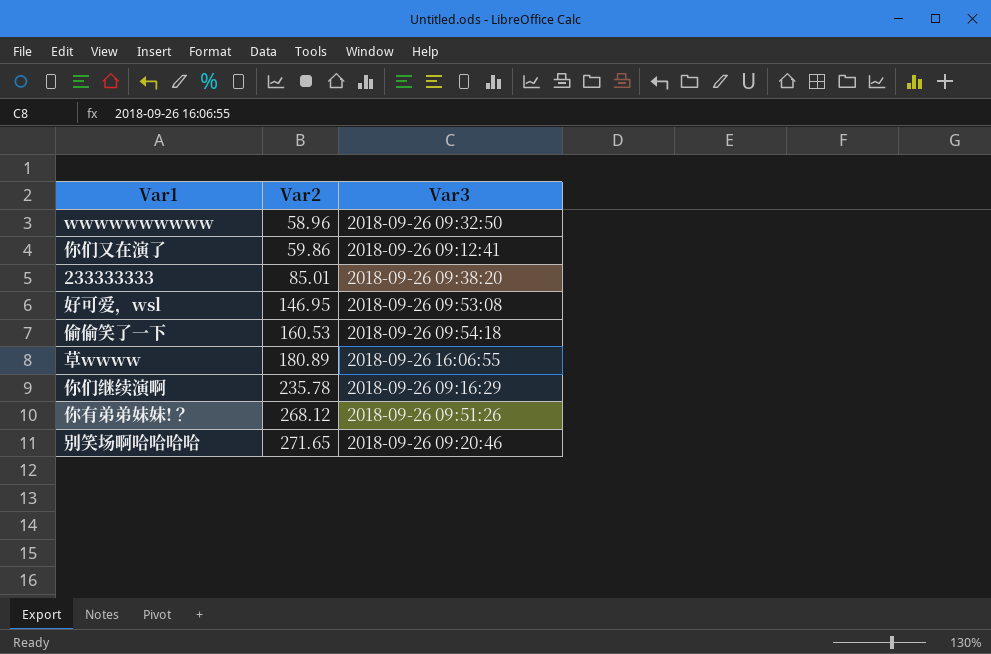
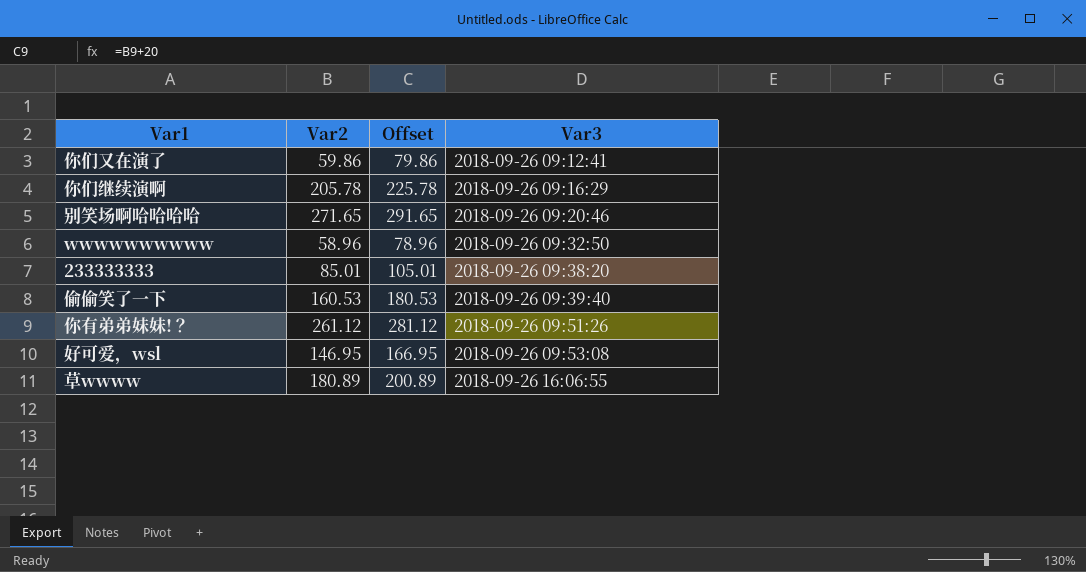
row order: Var2 ascending -> Var3 ascending
column Offset | formula: none -> [Var2] + 20
你们继续演啊 | Var2: 235.78 -> 205.78
偷偷笑了一下 | Var3: 2018-09-26 09:54:18 -> 2018-09-26 09:39:40
你有弟弟妹妹!？ | Var2: 268.12 -> 261.12

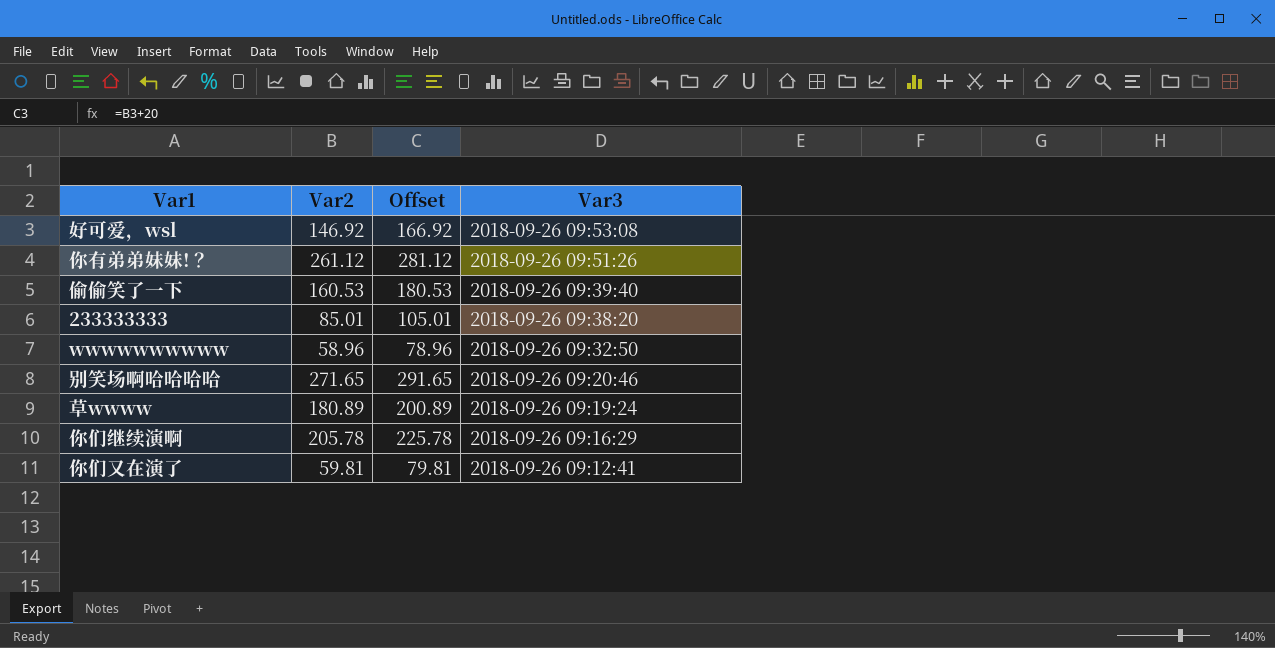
row order: Var3 ascending -> Var3 descending
好可爱，wsl | Var2: 146.95 -> 146.92
好可爱，wsl | Offset: 166.95 -> 166.92
草wwww | Var3: 2018-09-26 16:06:55 -> 2018-09-26 09:19:24
你们又在演了 | Var2: 59.86 -> 59.81
你们又在演了 | Offset: 79.86 -> 79.81

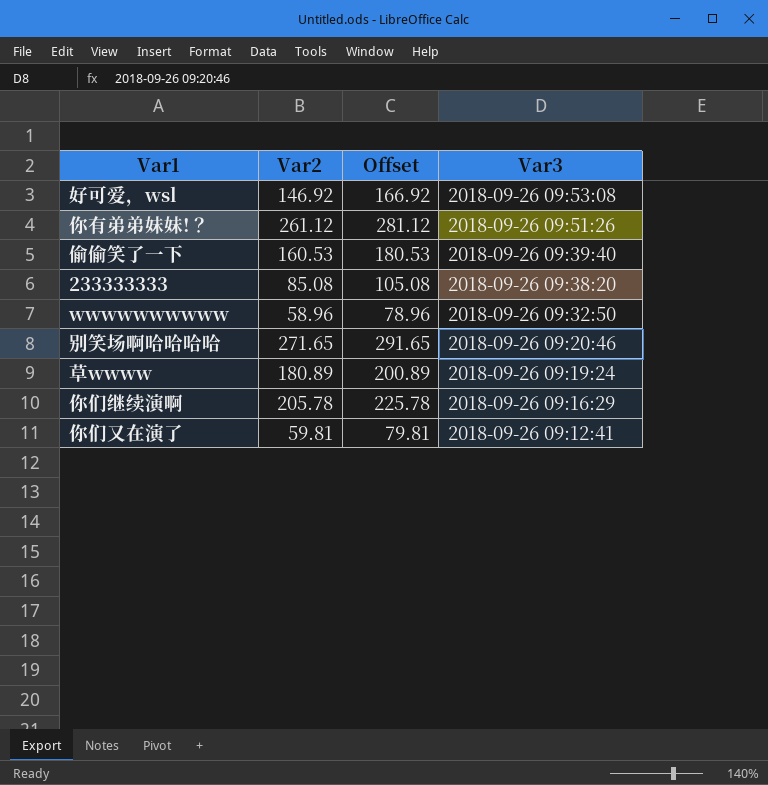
233333333 | Var2: 85.01 -> 85.08
233333333 | Offset: 105.01 -> 105.08

